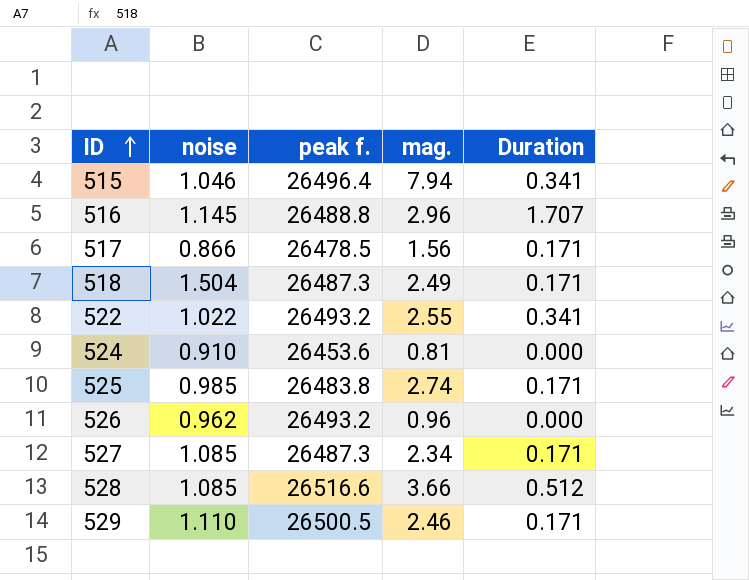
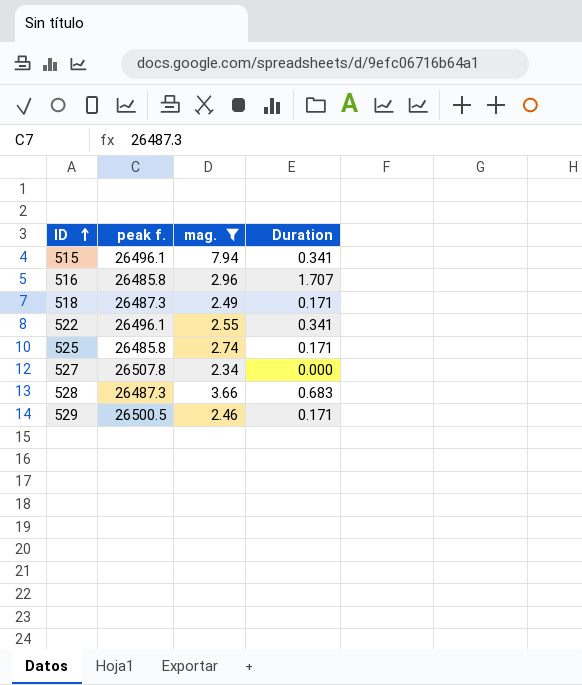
filter: none -> mag. >= 2.34
column noise | position: 2 -> none
515 | peak f.: 26496.4 -> 26496.1
516 | peak f.: 26488.8 -> 26485.8
522 | peak f.: 26493.2 -> 26496.1
525 | peak f.: 26483.8 -> 26485.8
527 | peak f.: 26487.3 -> 26507.8
527 | Duration: 0.171 -> 0.000
528 | peak f.: 26516.6 -> 26487.3
528 | Duration: 0.512 -> 0.683

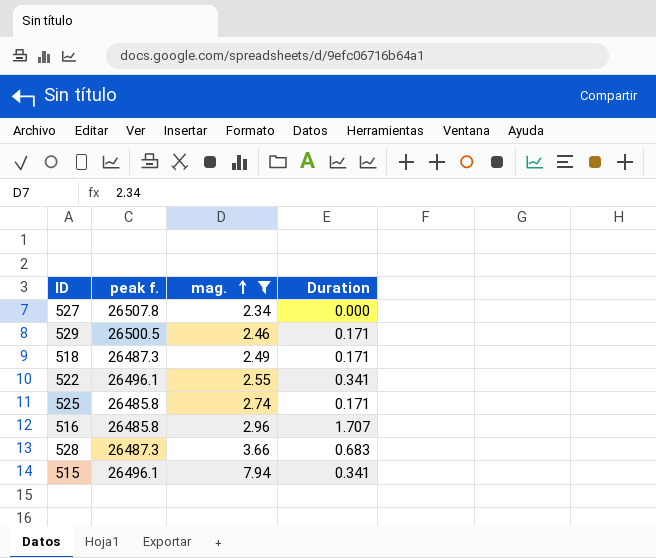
row order: ID ascending -> mag. ascending

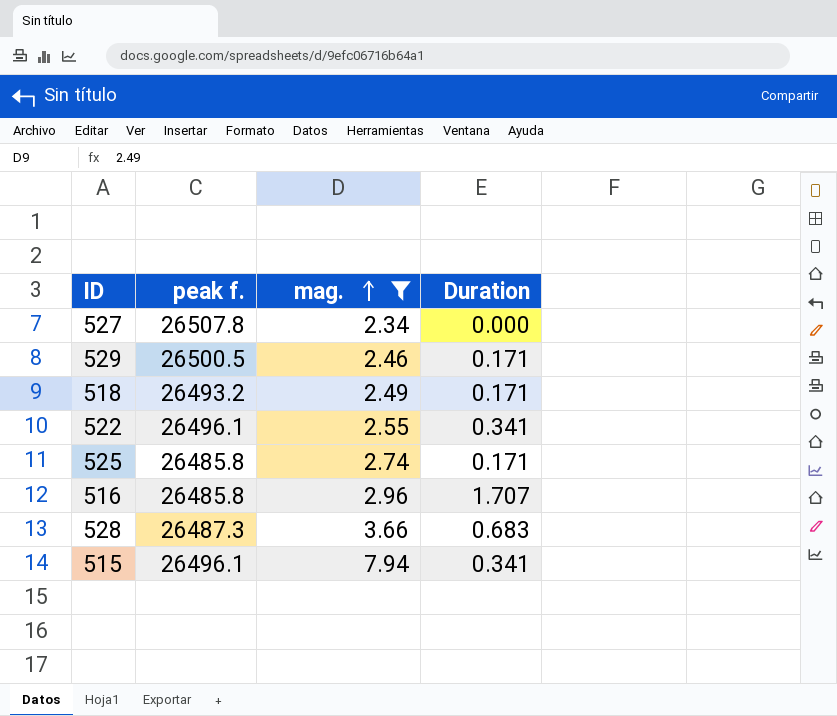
518 | peak f.: 26487.3 -> 26493.2

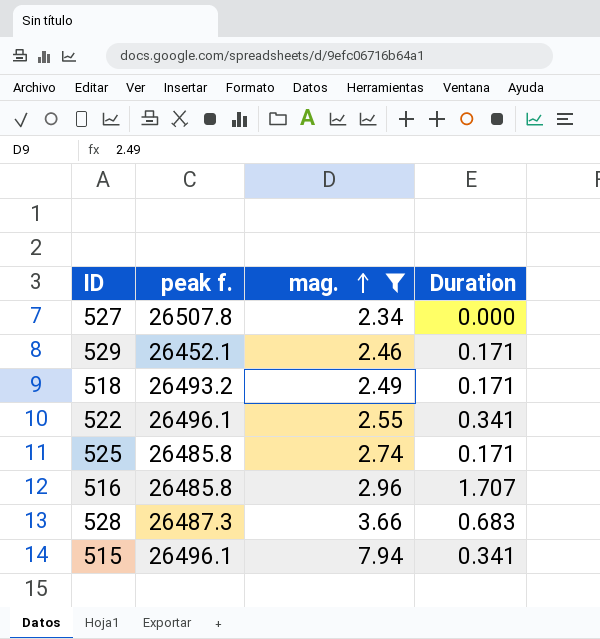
529 | peak f.: 26500.5 -> 26452.1

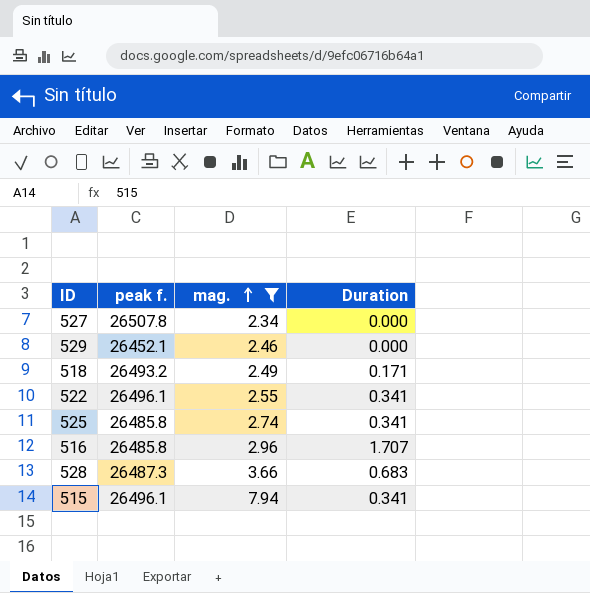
529 | Duration: 0.171 -> 0.000
525 | Duration: 0.171 -> 0.341

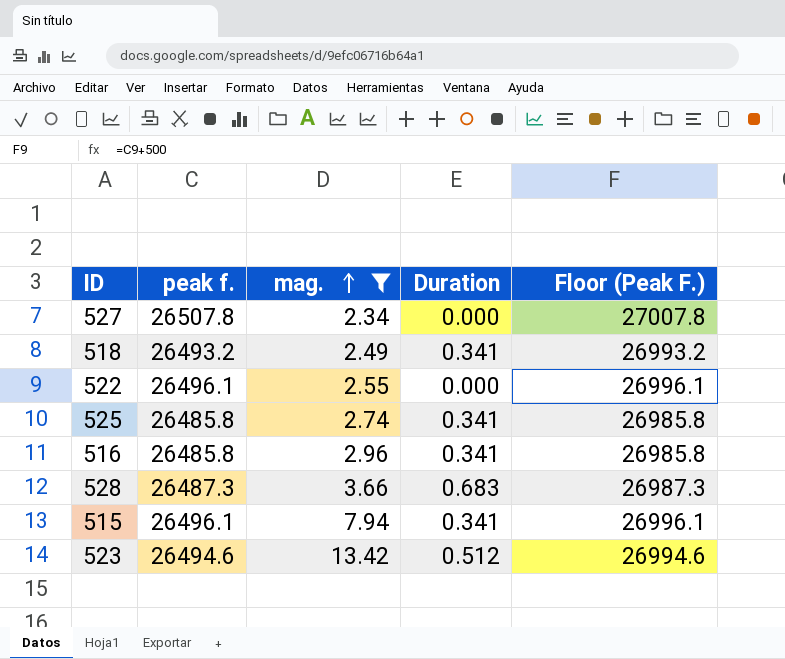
column Floor (Peak F.) | formula: none -> [peak f.] + 500
row 529: 26452.1 | 2.46 | 0.000 -> none
518 | Duration: 0.171 -> 0.341
522 | Duration: 0.341 -> 0.000
516 | Duration: 1.707 -> 0.341
row 523: none -> 26494.6 | 13.42 | 0.512 | 26994.6

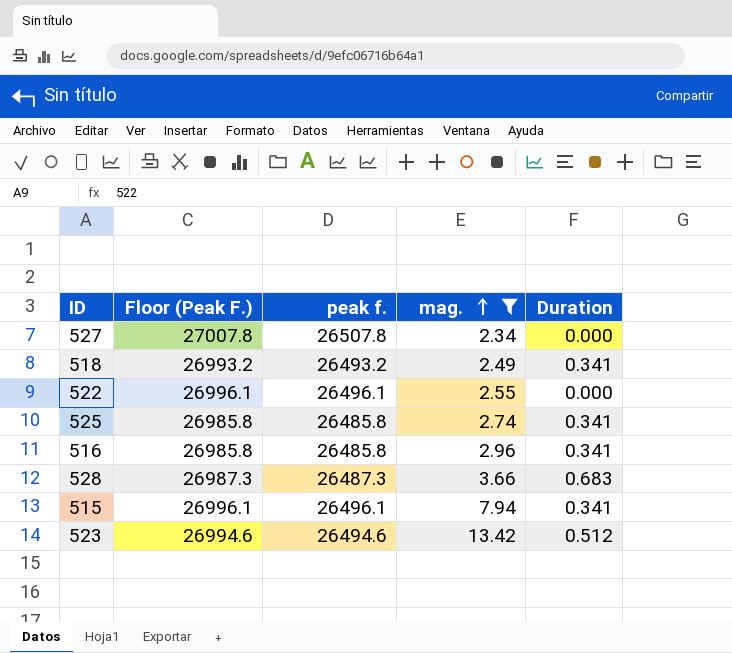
column Floor (Peak F.) | position: 5 -> 2

